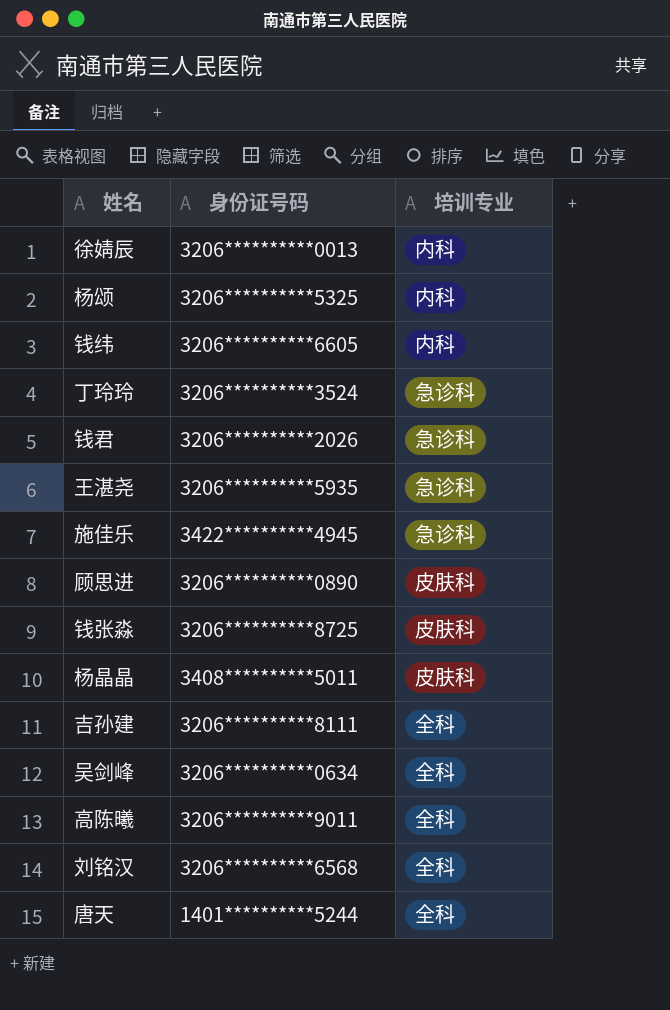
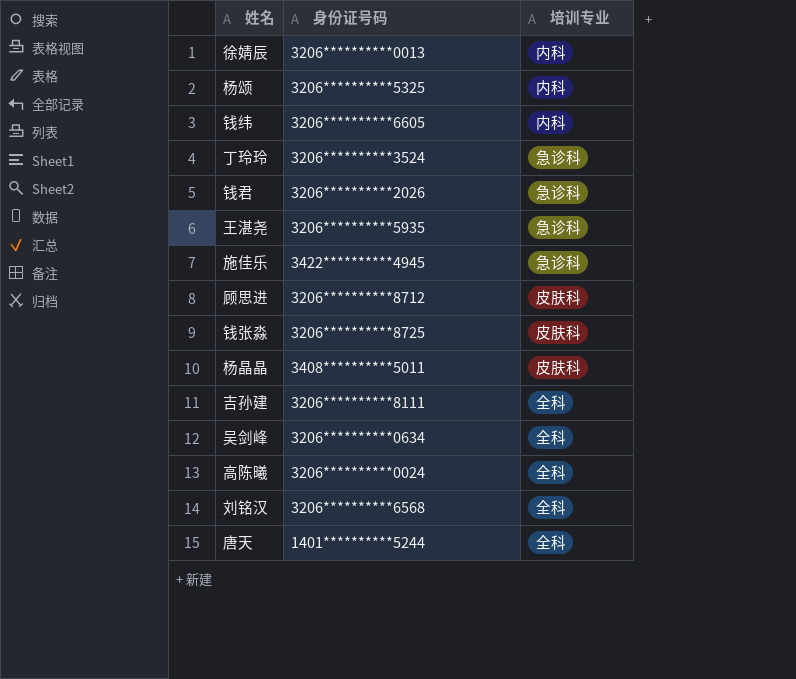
顾思进 | 身份证号码: 3206**********0890 -> 3206**********8712
高陈曦 | 身份证号码: 3206**********9011 -> 3206**********0024

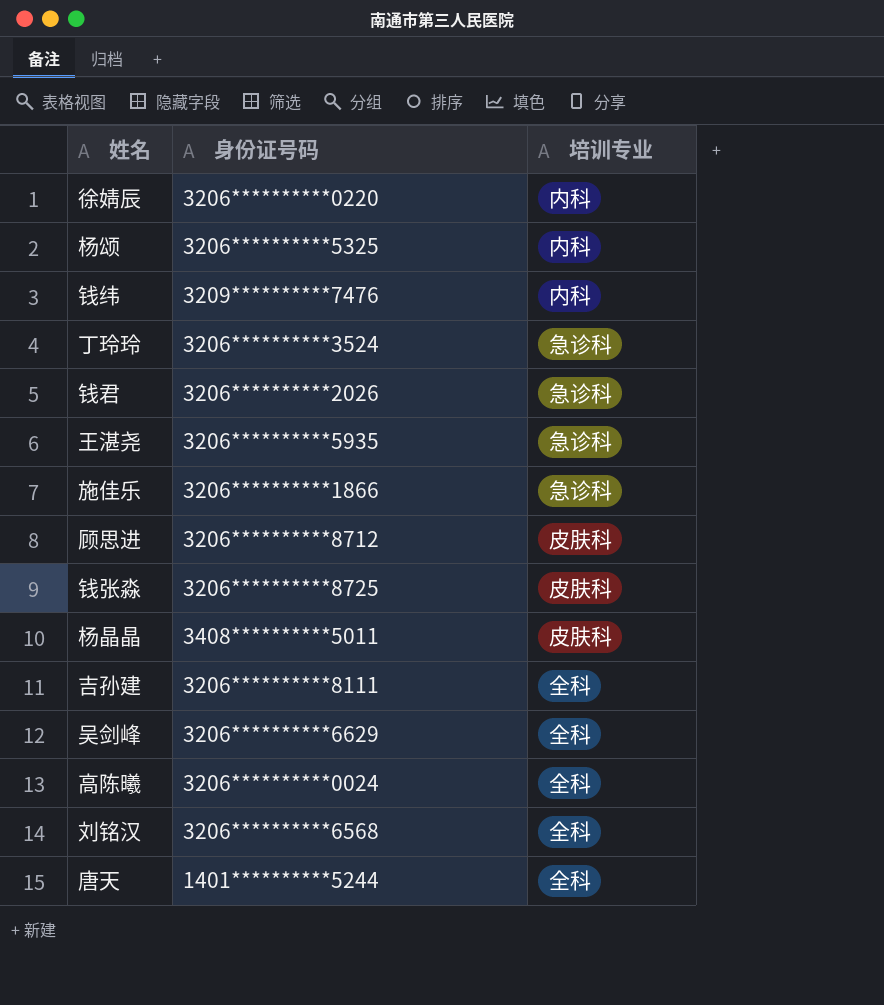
徐婧辰 | 身份证号码: 3206**********0013 -> 3206**********0220
钱纬 | 身份证号码: 3206**********6605 -> 3209**********7476
施佳乐 | 身份证号码: 3422**********4945 -> 3206**********1866
吴剑峰 | 身份证号码: 3206**********0634 -> 3206**********6629

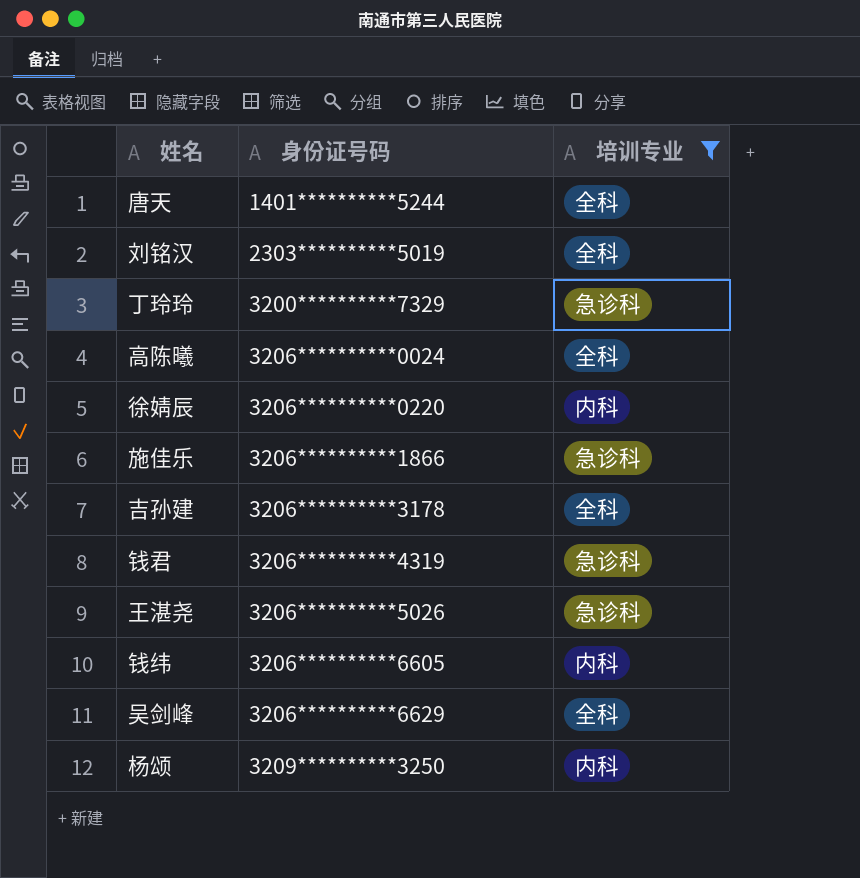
filter: none -> 培训专业 != 皮肤科
row order: none -> 身份证号码 ascending
刘铭汉 | 身份证号码: 3206**********6568 -> 2303**********5019
丁玲玲 | 身份证号码: 3206**********3524 -> 3200**********7329
吉孙建 | 身份证号码: 3206**********8111 -> 3206**********3178
钱君 | 身份证号码: 3206**********2026 -> 3206**********4319
王湛尧 | 身份证号码: 3206**********5935 -> 3206**********5026
钱纬 | 身份证号码: 3209**********7476 -> 3206**********6605
杨颂 | 身份证号码: 3206**********5325 -> 3209**********3250

